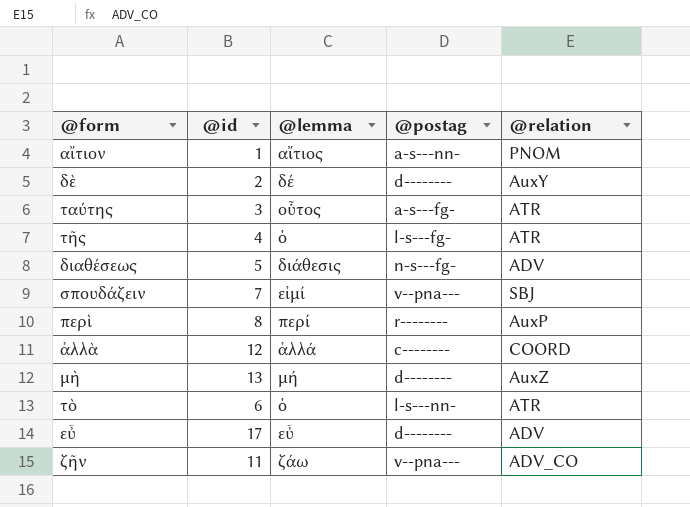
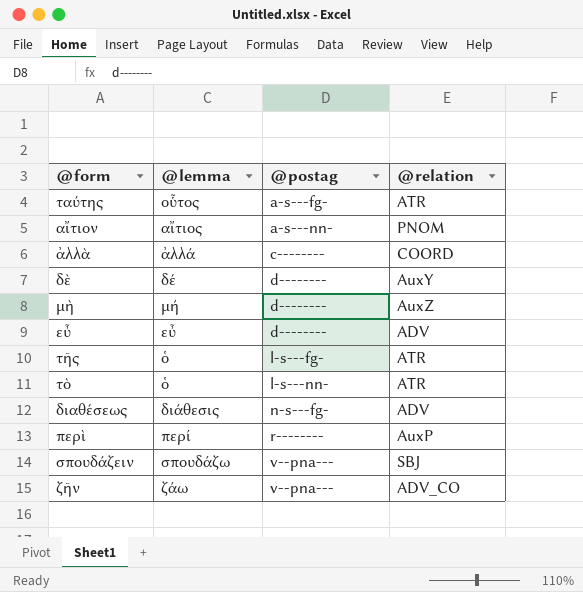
row order: none -> @postag ascending
column @id | position: 2 -> none
σπουδάζειν | @lemma: εἰμί -> σπουδάζω

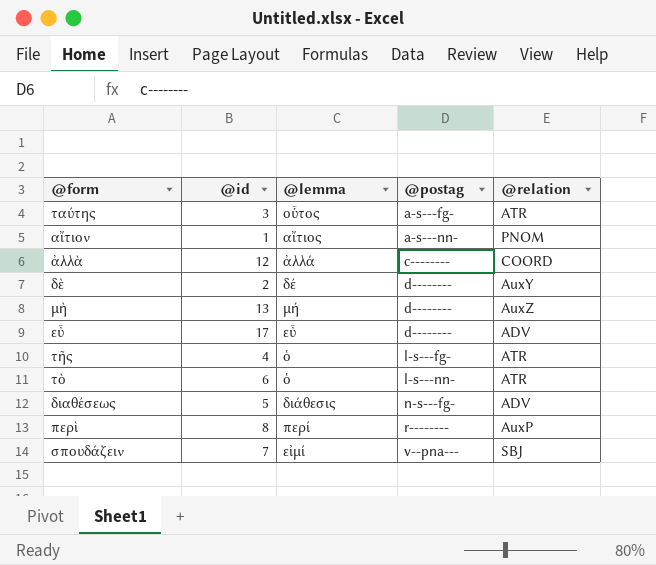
column @id | position: none -> 2
row ζῆν: ζάω | v--pna--- | ADV_CO -> none
σπουδάζειν | @lemma: σπουδάζω -> εἰμί

